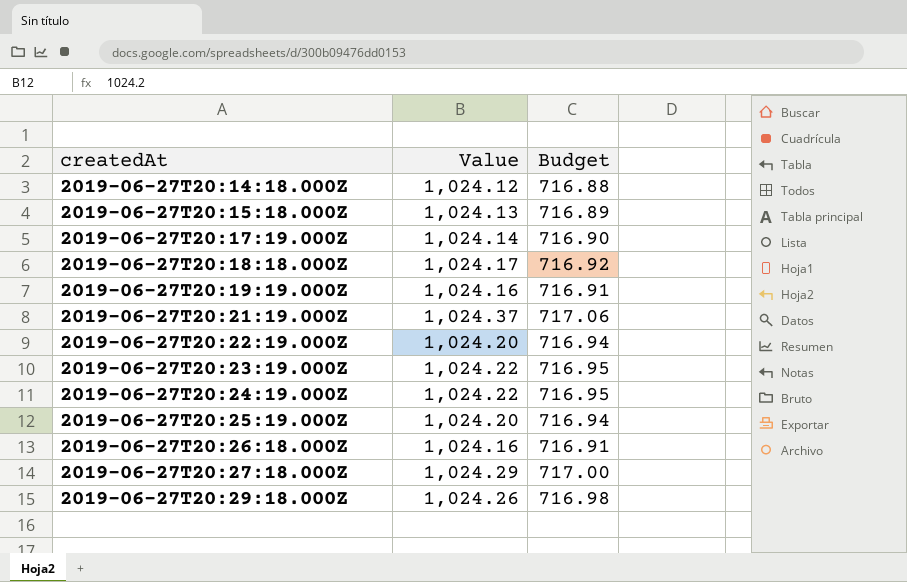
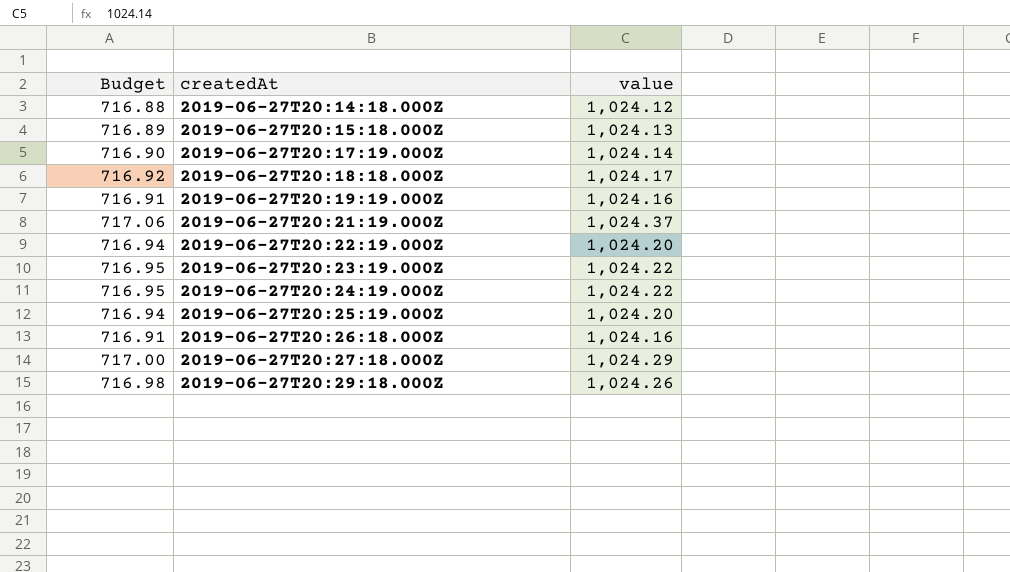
column Budget | position: 3 -> 1
column name: Value -> value

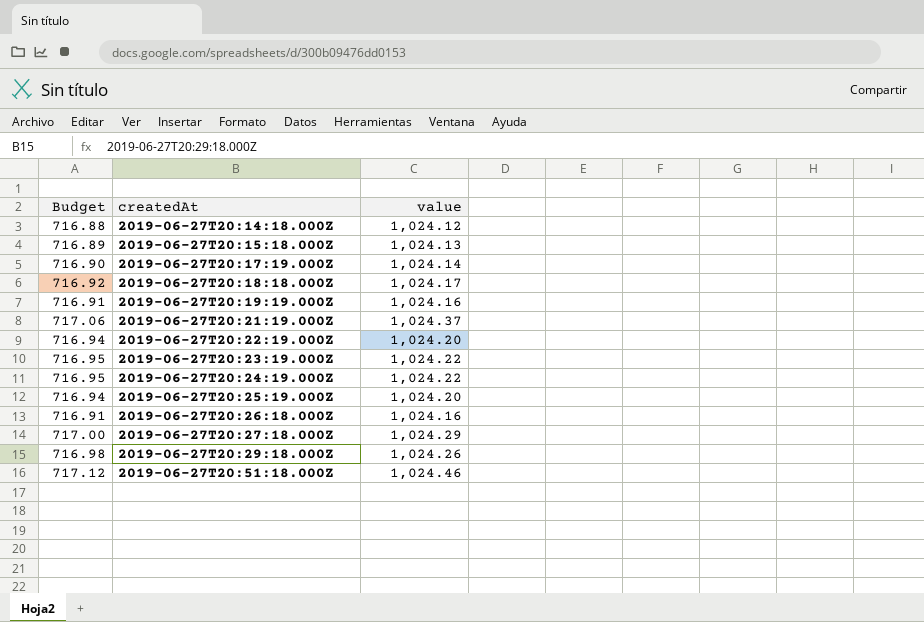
row 2019-06-27T20:51:18.000Z: none -> 717.12 | 1,024.46

